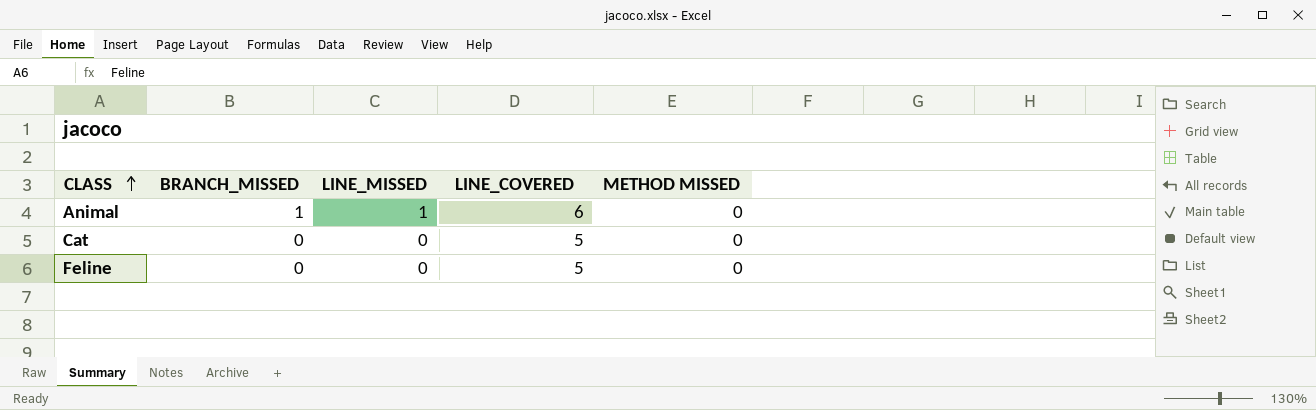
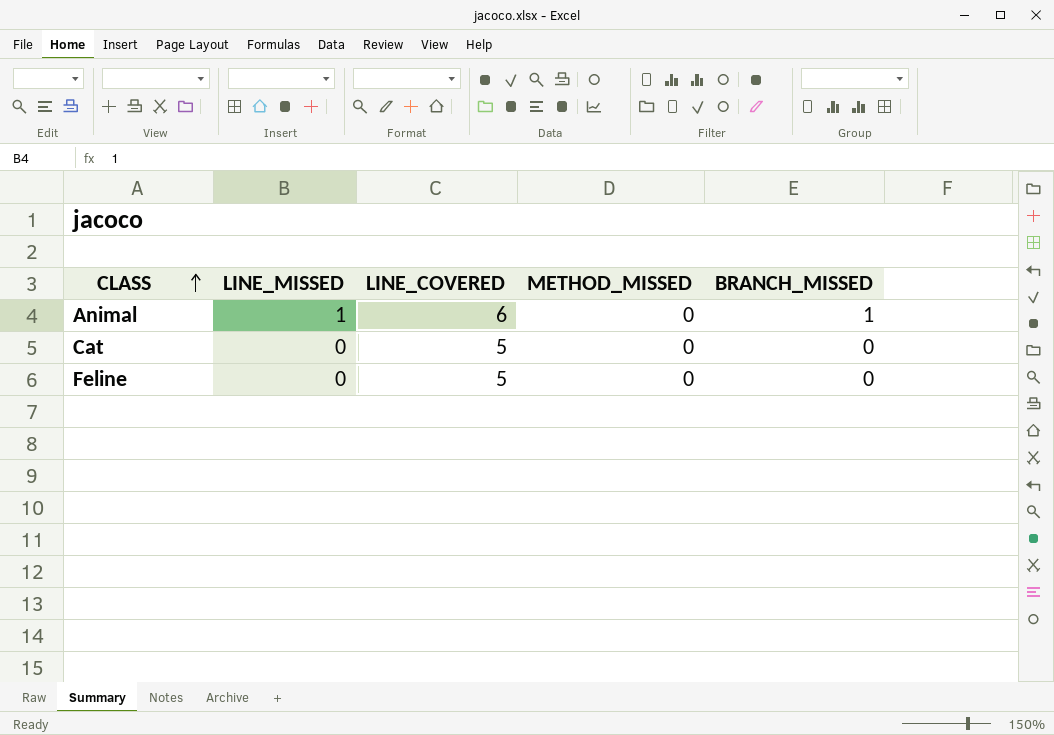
column name: METHOD MISSED -> METHOD_MISSED
column BRANCH_MISSED | position: 2 -> 5

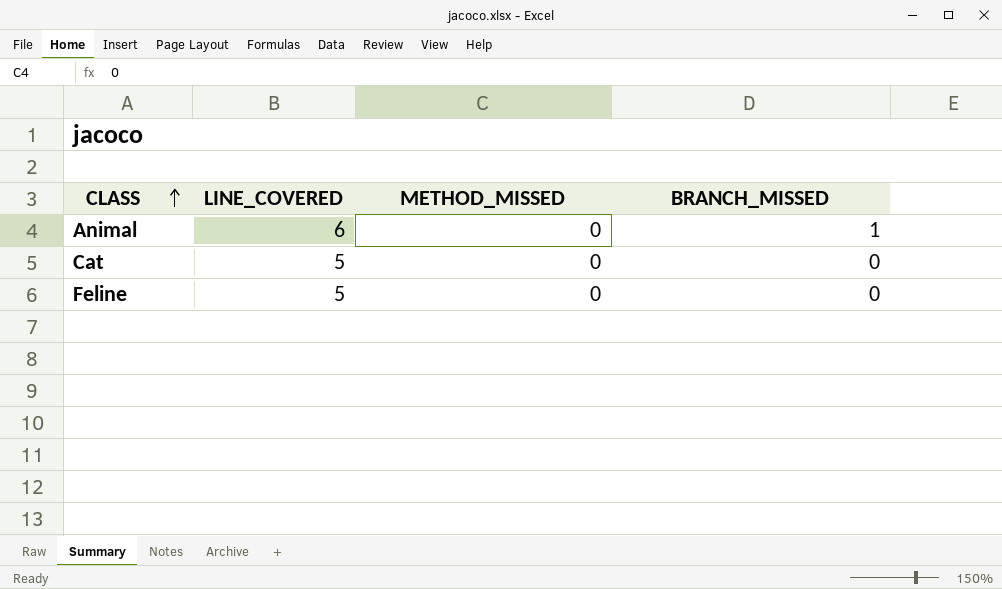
column LINE_MISSED | position: 2 -> none

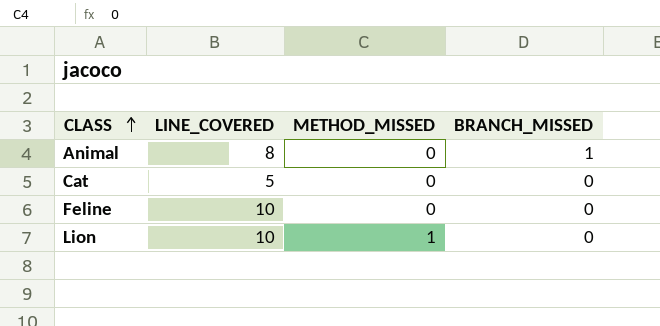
Animal | LINE_COVERED: 6 -> 8
Feline | LINE_COVERED: 5 -> 10
row Lion: none -> 10 | 1 | 0

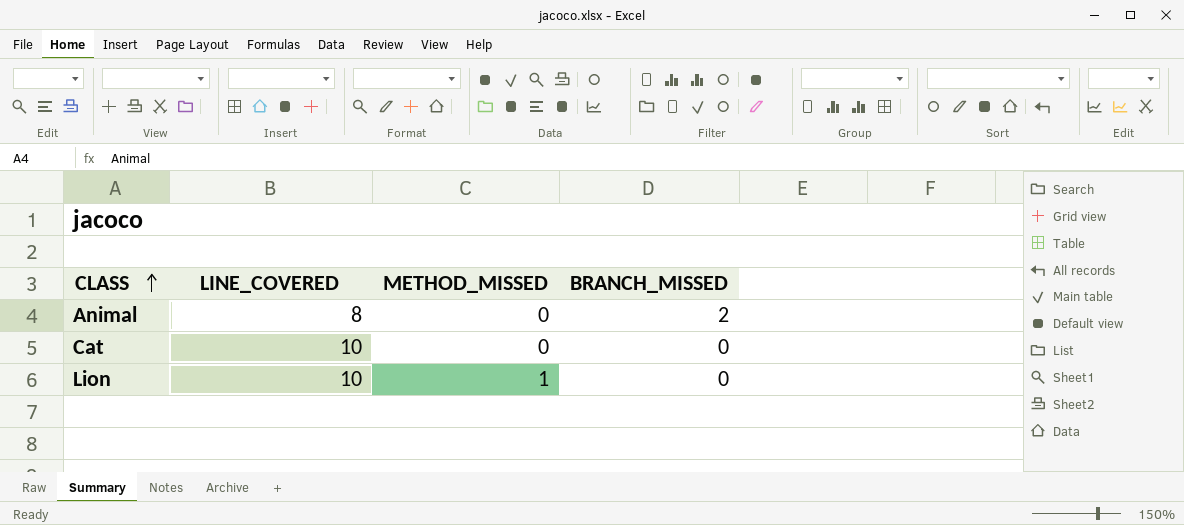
row Feline: 10 | 0 | 0 -> none
Animal | BRANCH_MISSED: 1 -> 2
Cat | LINE_COVERED: 5 -> 10

